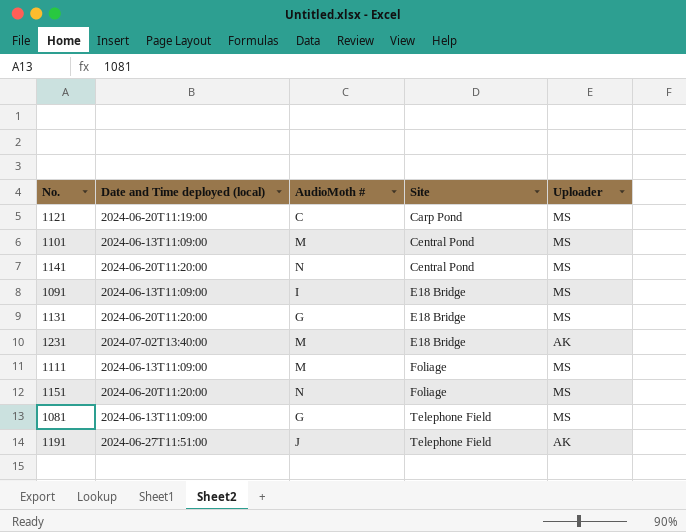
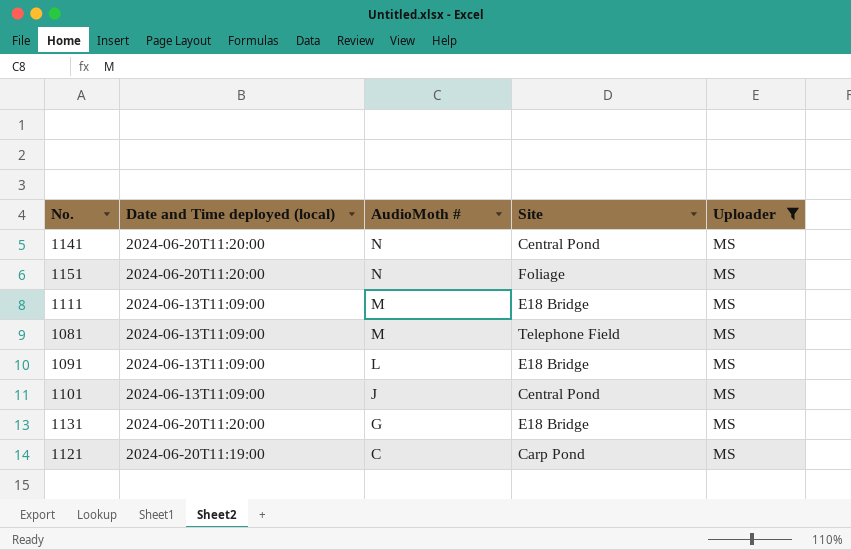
filter: none -> Uploader = MS
row order: Site ascending -> AudioMoth # descending
1111 | Site: Foliage -> E18 Bridge
1081 | AudioMoth #: G -> M
1091 | AudioMoth #: I -> L
1101 | AudioMoth #: M -> J

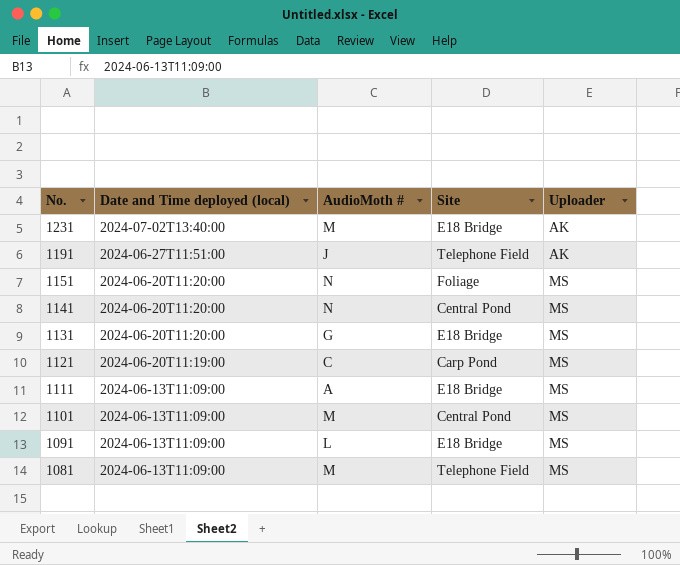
filter: Uploader = MS -> none
row order: AudioMoth # descending -> No. descending
1111 | AudioMoth #: M -> A
1101 | AudioMoth #: J -> M

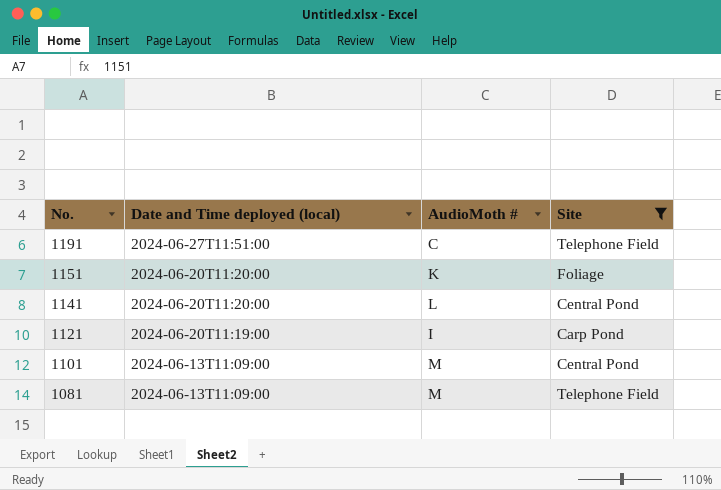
filter: none -> Site != E18 Bridge
column Uploader | position: 5 -> none
1191 | AudioMoth #: J -> C
1151 | AudioMoth #: N -> K
1141 | AudioMoth #: N -> L
1121 | AudioMoth #: C -> I

